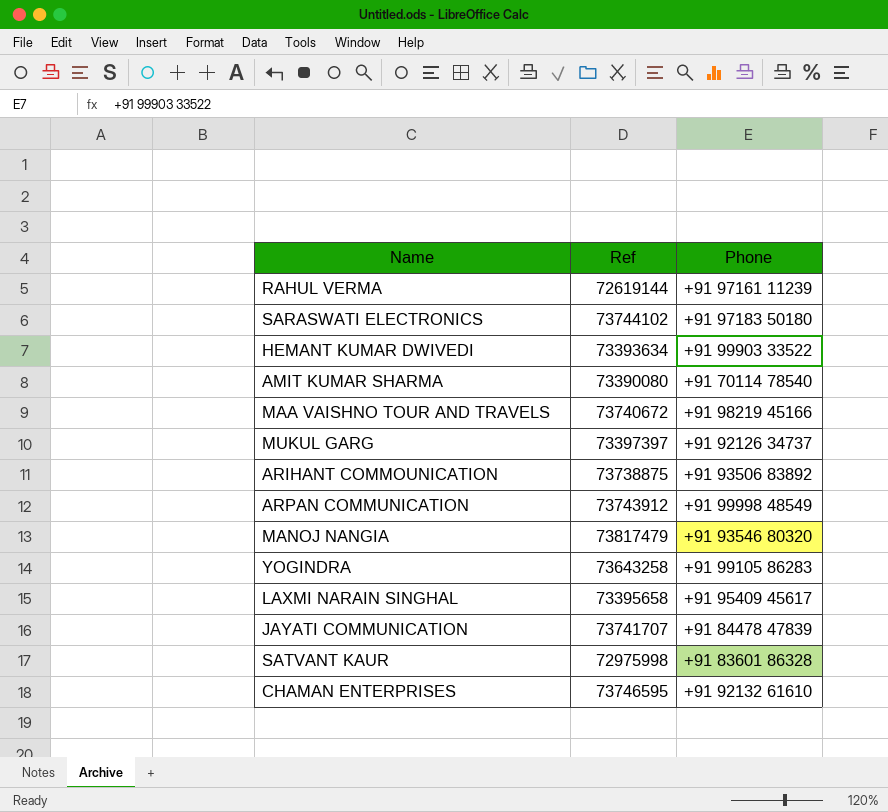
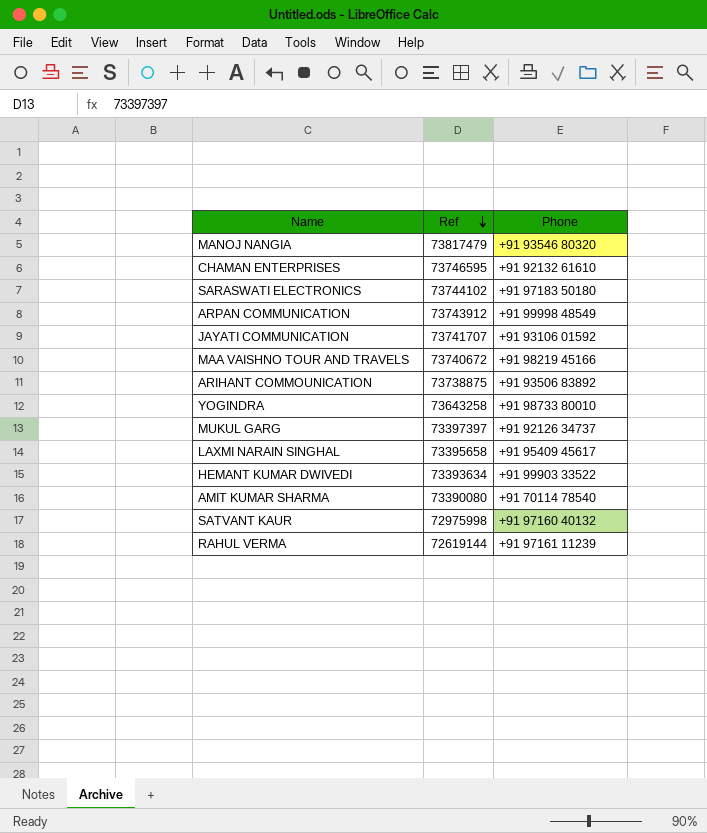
row order: none -> Ref descending
JAYATI COMMUNICATION | Phone: +91 84478 47839 -> +91 93106 01592
YOGINDRA | Phone: +91 99105 86283 -> +91 98733 80010
SATVANT KAUR | Phone: +91 83601 86328 -> +91 97160 40132

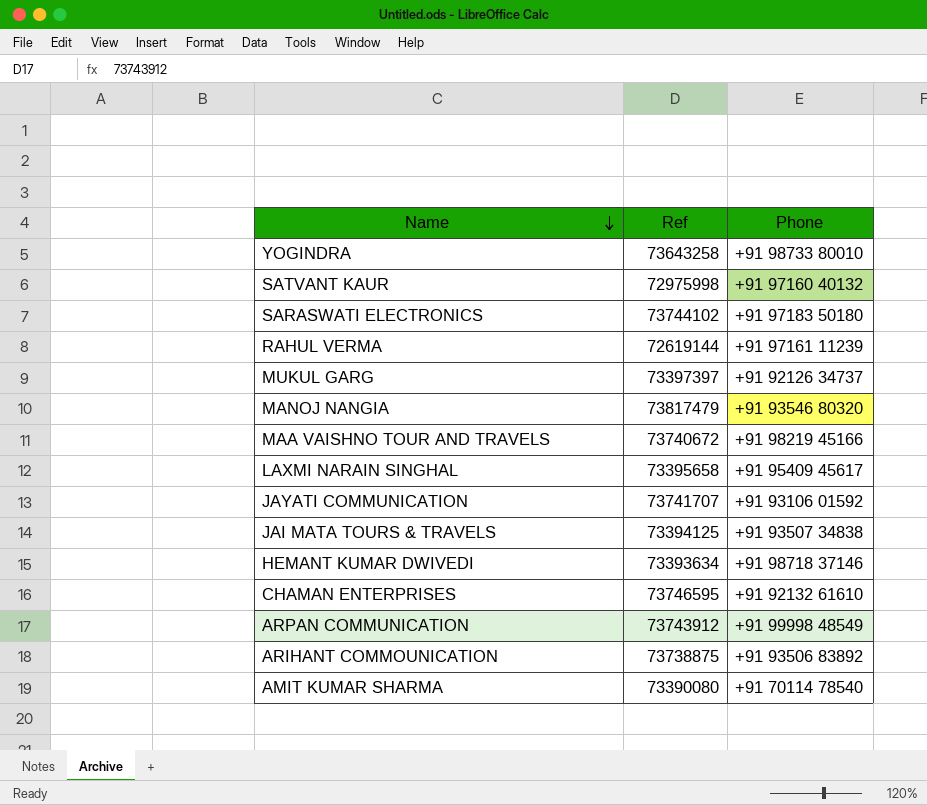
row order: Ref descending -> Name descending
row JAI MATA TOURS & TRAVELS: none -> 73394125 | +91 93507 34838
HEMANT KUMAR DWIVEDI | Phone: +91 99903 33522 -> +91 98718 37146

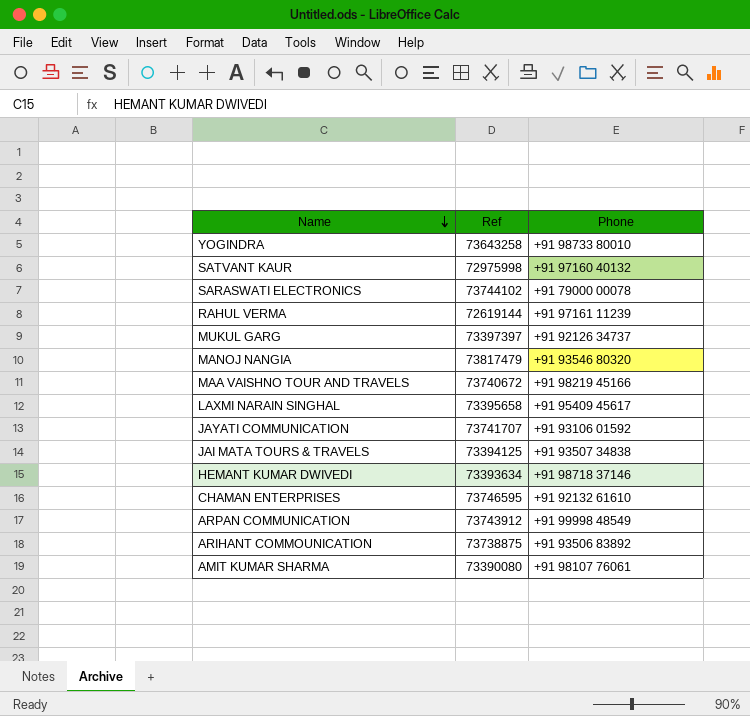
SARASWATI ELECTRONICS | Phone: +91 97183 50180 -> +91 79000 00078
AMIT KUMAR SHARMA | Phone: +91 70114 78540 -> +91 98107 76061

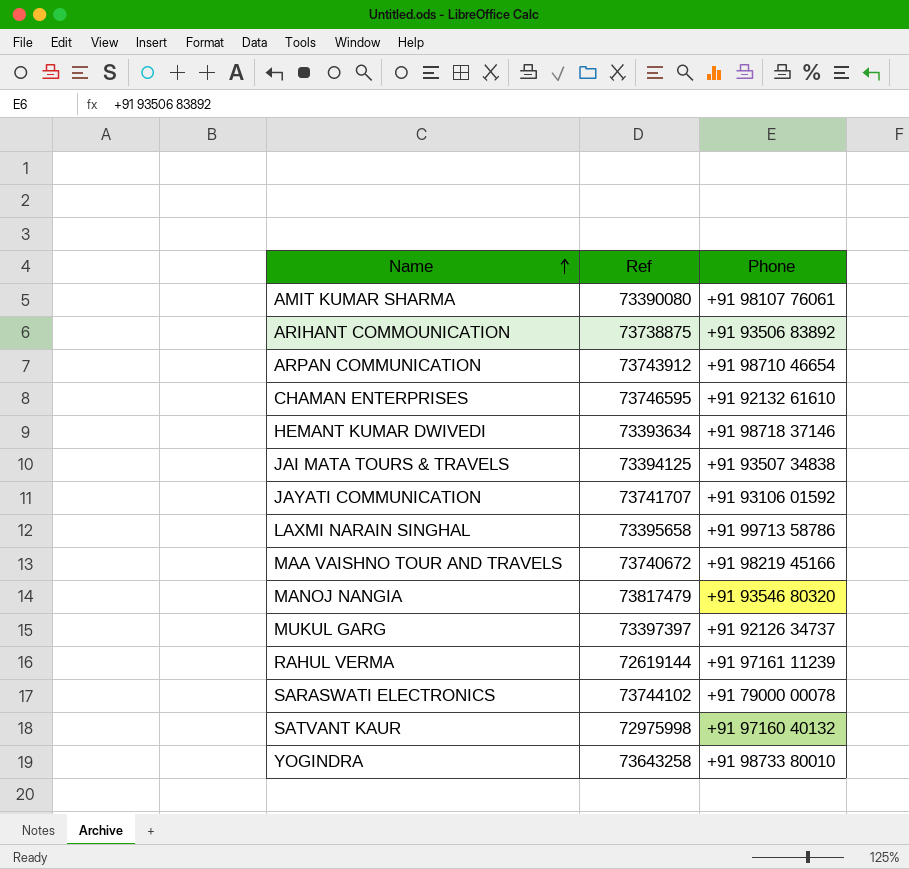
row order: Name descending -> Name ascending
ARPAN COMMUNICATION | Phone: +91 99998 48549 -> +91 98710 46654
LAXMI NARAIN SINGHAL | Phone: +91 95409 45617 -> +91 99713 58786

